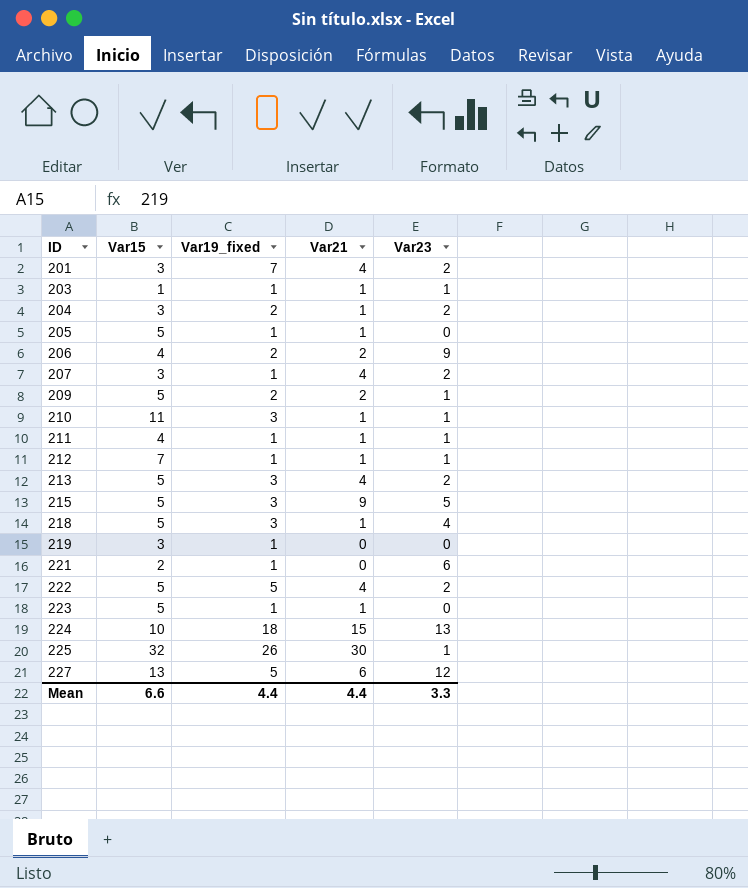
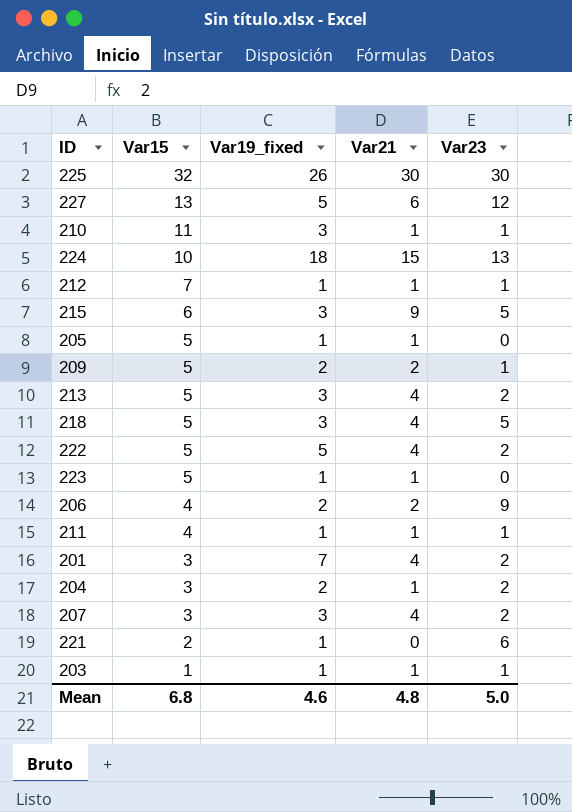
row order: ID ascending -> Var15 descending
row 219: 3 | 1 | 0 | 0 -> none
225 | Var23: 1 -> 30
215 | Var15: 5 -> 6
218 | Var21: 1 -> 4
218 | Var23: 4 -> 5
207 | Var19_fixed: 1 -> 3
Mean | Var15: 6.6 -> 6.8
Mean | Var19_fixed: 4.4 -> 4.6
Mean | Var21: 4.4 -> 4.8
Mean | Var23: 3.3 -> 5.0

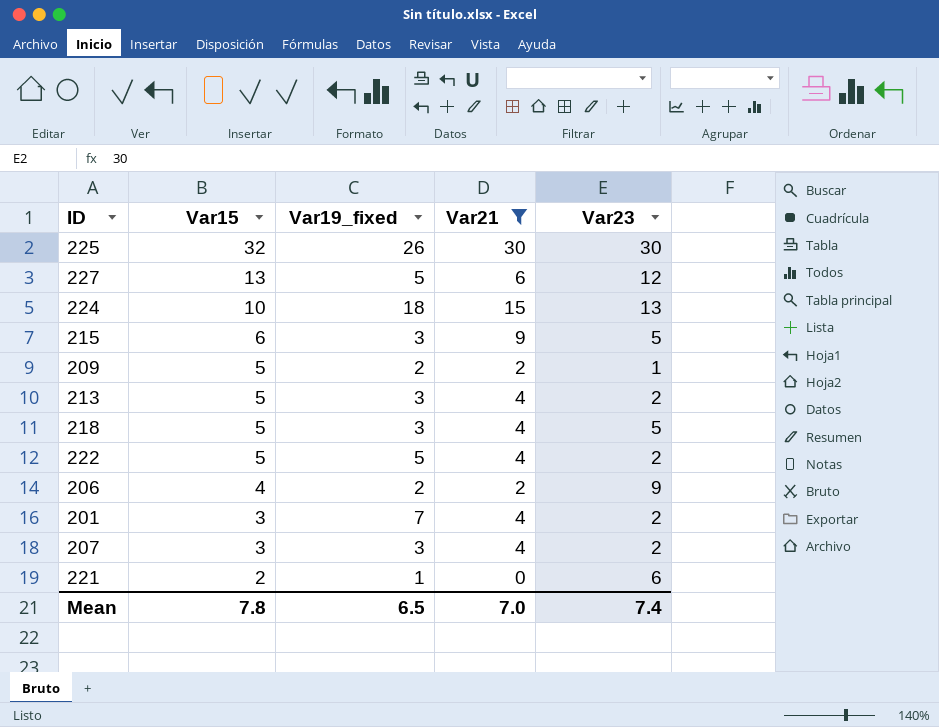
filter: none -> Var21 != 1
Mean | Var15: 6.8 -> 7.8
Mean | Var19_fixed: 4.6 -> 6.5
Mean | Var21: 4.8 -> 7.0
Mean | Var23: 5.0 -> 7.4

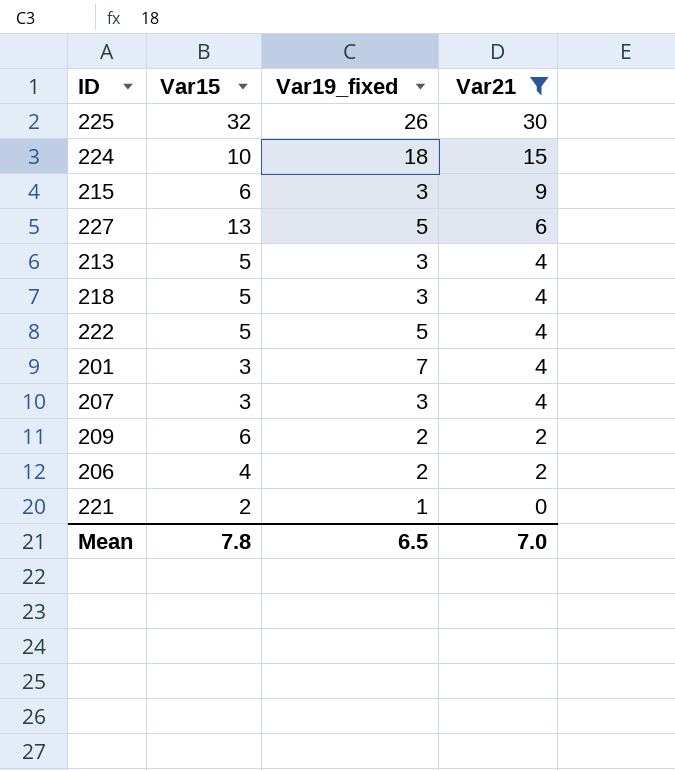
row order: Var15 descending -> Var21 descending
column Var23 | position: 5 -> none
209 | Var15: 5 -> 6

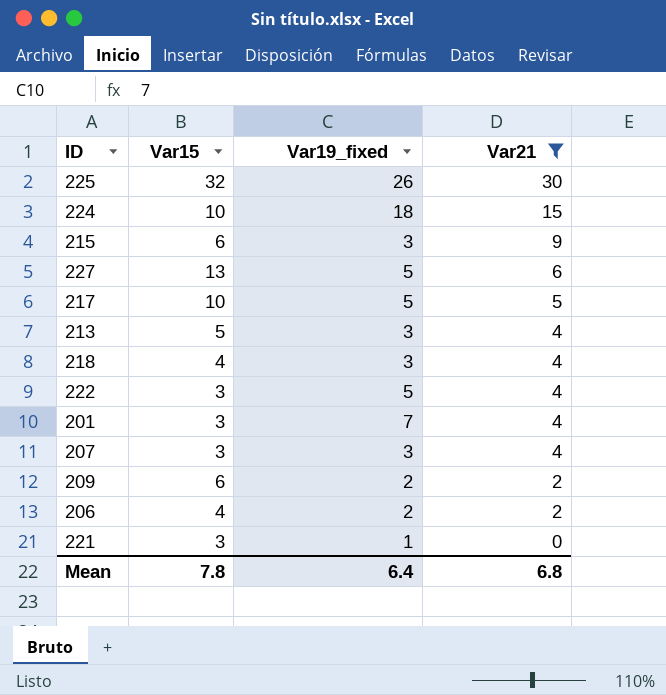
row 217: none -> 10 | 5 | 5
218 | Var15: 5 -> 4
222 | Var15: 5 -> 3
221 | Var15: 2 -> 3
Mean | Var19_fixed: 6.5 -> 6.4
Mean | Var21: 7.0 -> 6.8

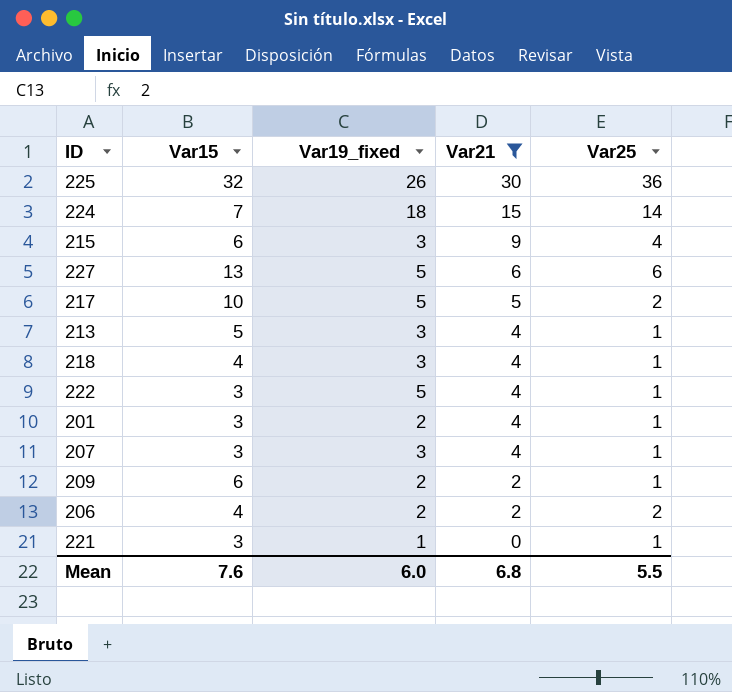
column Var25 | position: none -> 5
224 | Var15: 10 -> 7
201 | Var19_fixed: 7 -> 2
Mean | Var15: 7.8 -> 7.6
Mean | Var19_fixed: 6.4 -> 6.0

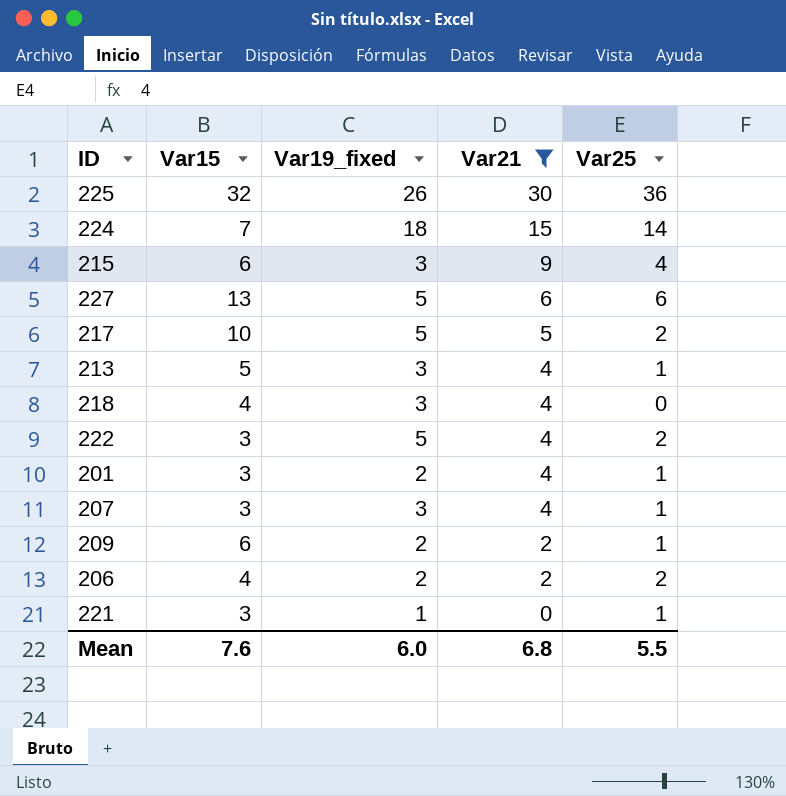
218 | Var25: 1 -> 0
222 | Var25: 1 -> 2

